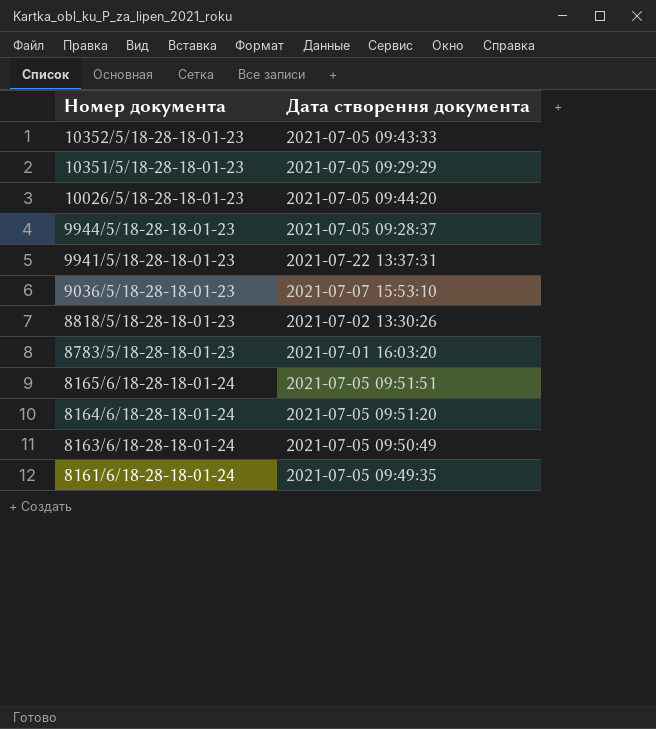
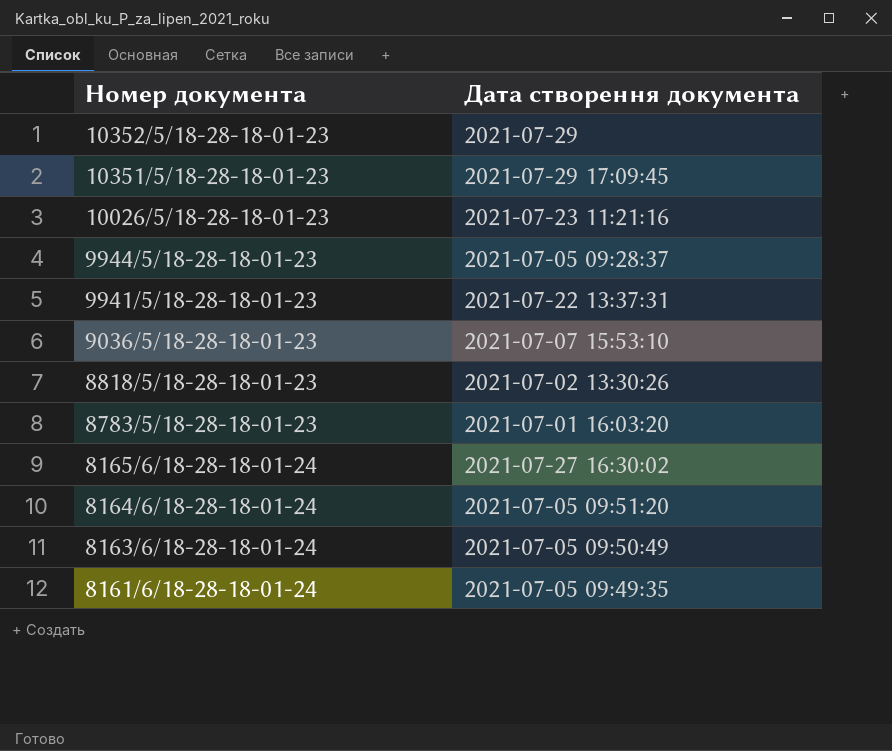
10352/5/18-28-18-01-23 | Дата створення документа: 2021-07-05 09:43:33 -> 2021-07-29
10351/5/18-28-18-01-23 | Дата створення документа: 2021-07-05 09:29:29 -> 2021-07-29 17:09:45
10026/5/18-28-18-01-23 | Дата створення документа: 2021-07-05 09:44:20 -> 2021-07-23 11:21:16
8165/6/18-28-18-01-24 | Дата створення документа: 2021-07-05 09:51:51 -> 2021-07-27 16:30:02

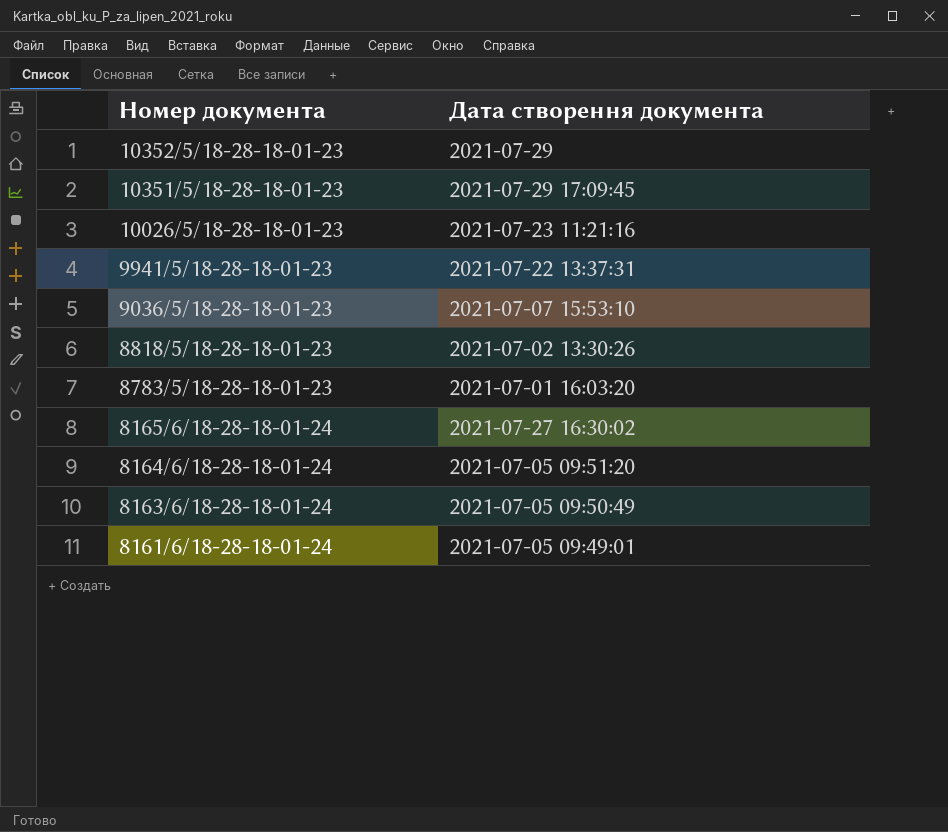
row 9944/5/18-28-18-01-23: 2021-07-05 09:28:37 -> none
8161/6/18-28-18-01-24 | Дата створення документа: 2021-07-05 09:49:35 -> 2021-07-05 09:49:01

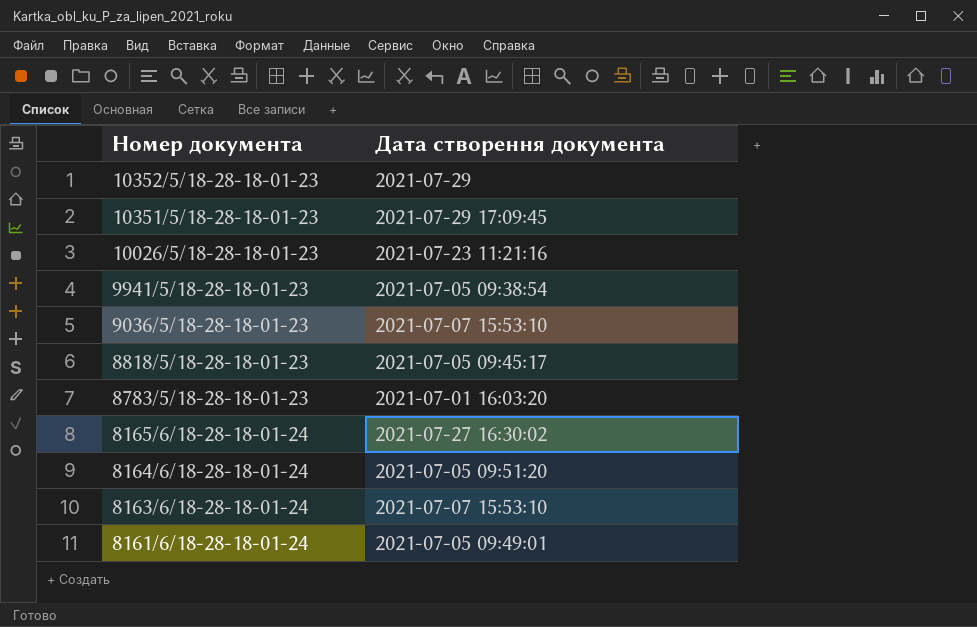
9941/5/18-28-18-01-23 | Дата створення документа: 2021-07-22 13:37:31 -> 2021-07-05 09:38:54
8818/5/18-28-18-01-23 | Дата створення документа: 2021-07-02 13:30:26 -> 2021-07-05 09:45:17
8163/6/18-28-18-01-24 | Дата створення документа: 2021-07-05 09:50:49 -> 2021-07-07 15:53:10

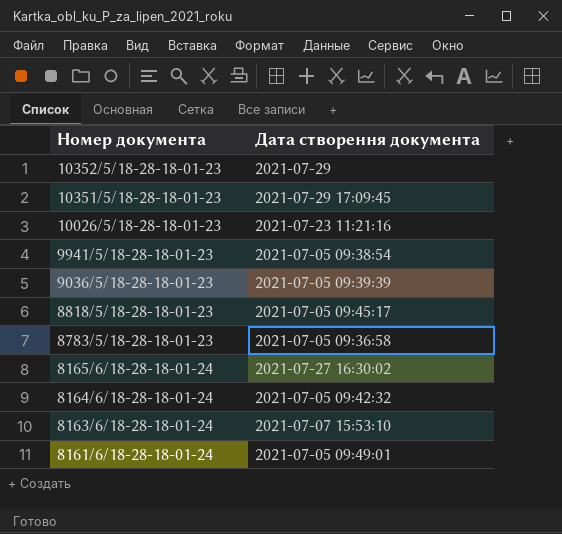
9036/5/18-28-18-01-23 | Дата створення документа: 2021-07-07 15:53:10 -> 2021-07-05 09:39:39
8783/5/18-28-18-01-23 | Дата створення документа: 2021-07-01 16:03:20 -> 2021-07-05 09:36:58
8164/6/18-28-18-01-24 | Дата створення документа: 2021-07-05 09:51:20 -> 2021-07-05 09:42:32

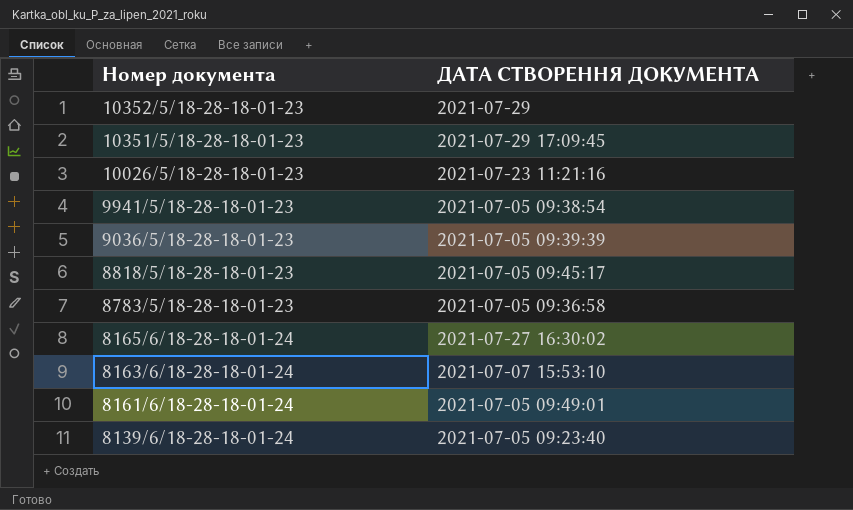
column name: Дата створення документа -> ДАТА СТВОРЕННЯ ДОКУМЕНТА
row 8164/6/18-28-18-01-24: 2021-07-05 09:42:32 -> none
row 8139/6/18-28-18-01-24: none -> 2021-07-05 09:23:40

